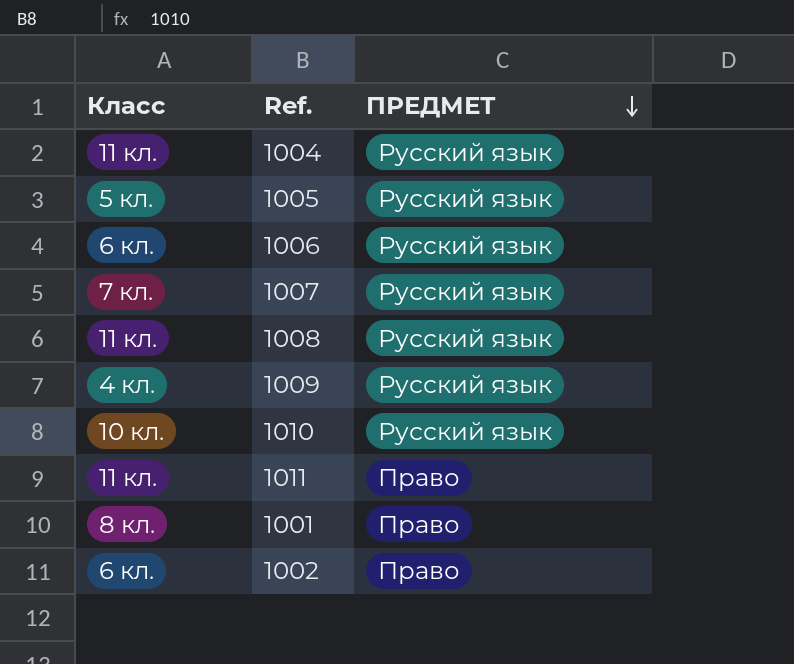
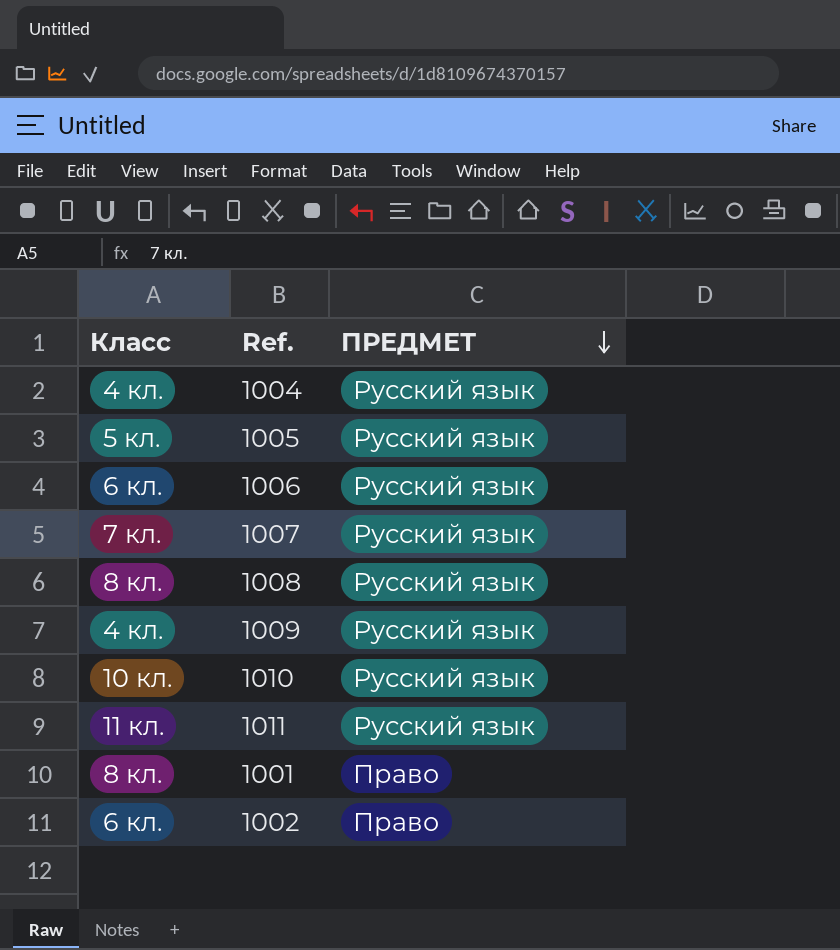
1004 | Класс: 11 кл. -> 4 кл.
1008 | Класс: 11 кл. -> 8 кл.
1011 | ПРЕДМЕТ: Право -> Русский язык

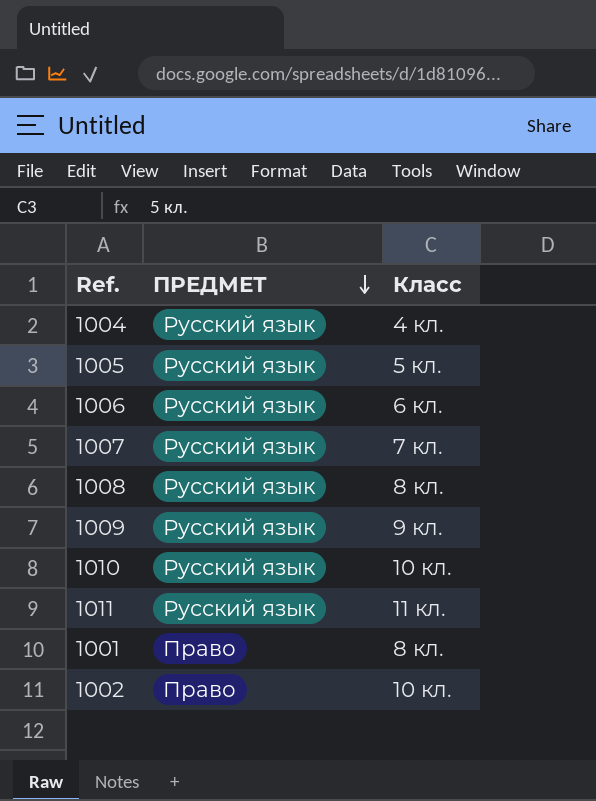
column Класс | position: 1 -> 3
1009 | Класс: 4 кл. -> 9 кл.
1002 | Класс: 6 кл. -> 10 кл.

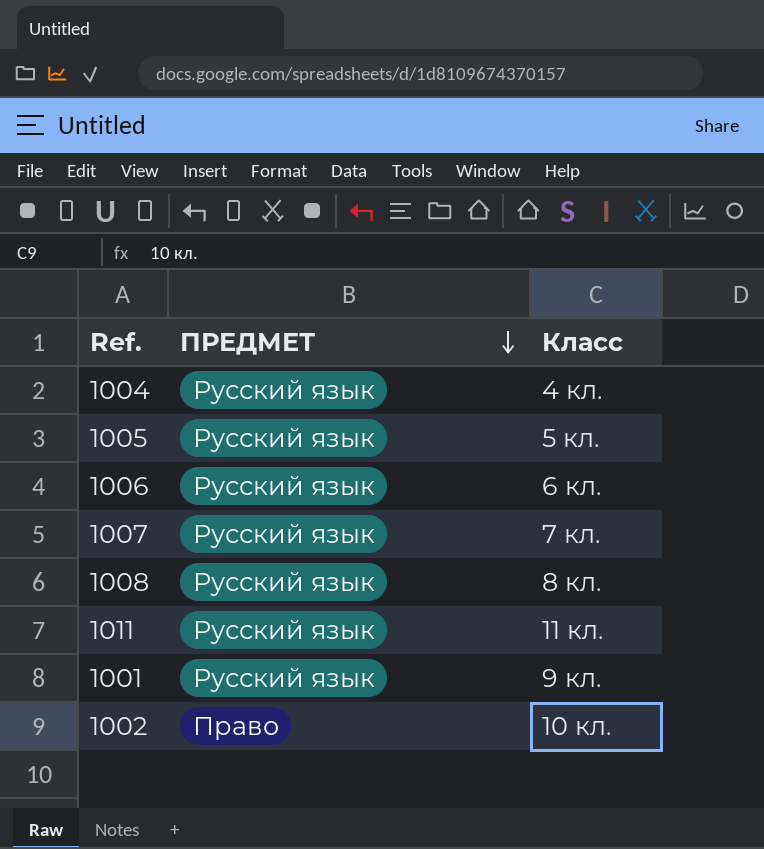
row 1009: Русский язык | 9 кл. -> none
row 1010: Русский язык | 10 кл. -> none
1001 | ПРЕДМЕТ: Право -> Русский язык
1001 | Класс: 8 кл. -> 9 кл.

